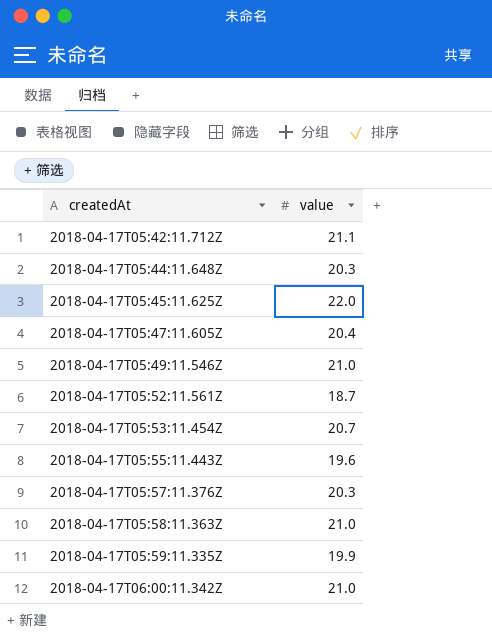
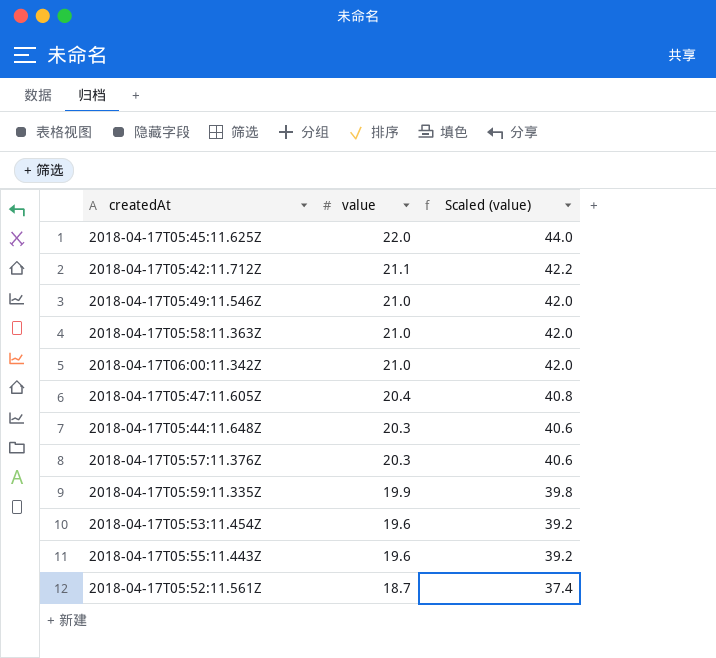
row order: createdAt ascending -> value descending
column Scaled (value) | formula: none -> [value] * 2
2018-04-17T05:53:11.454Z | value: 20.7 -> 19.6

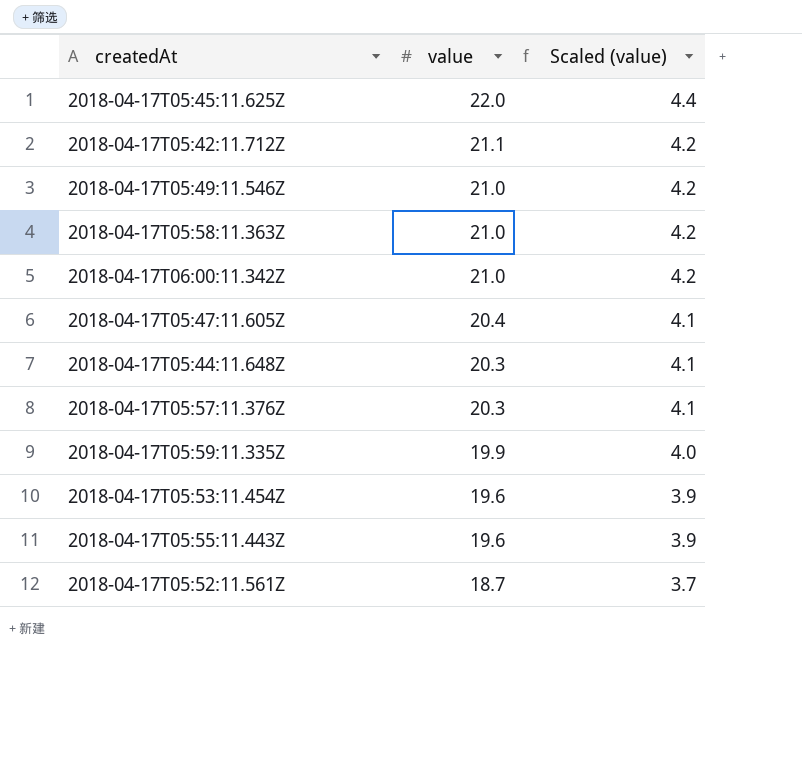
column Scaled (value) | formula: [value] * 2 -> [value] * 0.2

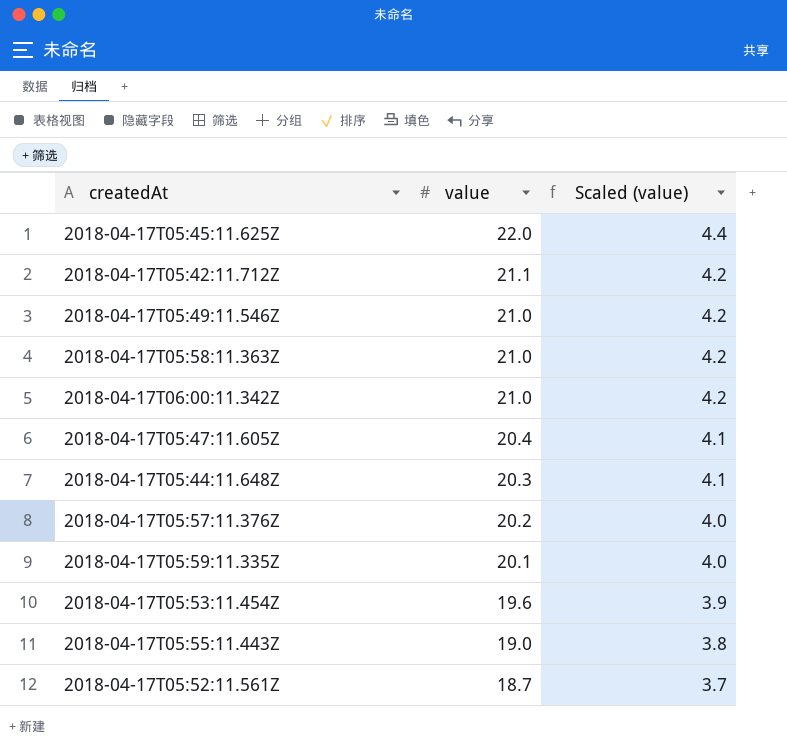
2018-04-17T05:57:11.376Z | value: 20.3 -> 20.2
2018-04-17T05:57:11.376Z | Scaled (value): 4.1 -> 4.0
2018-04-17T05:59:11.335Z | value: 19.9 -> 20.1
2018-04-17T05:55:11.443Z | value: 19.6 -> 19.0
2018-04-17T05:55:11.443Z | Scaled (value): 3.9 -> 3.8

